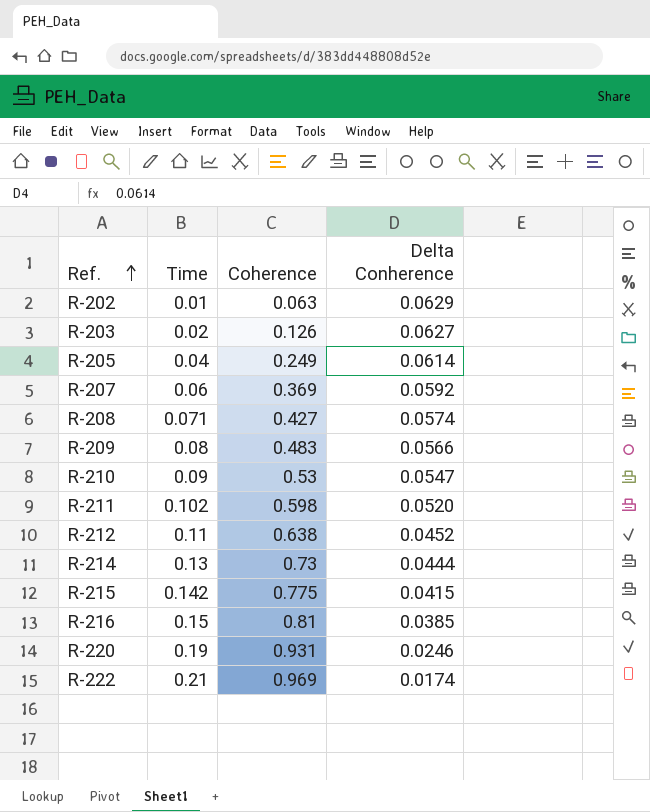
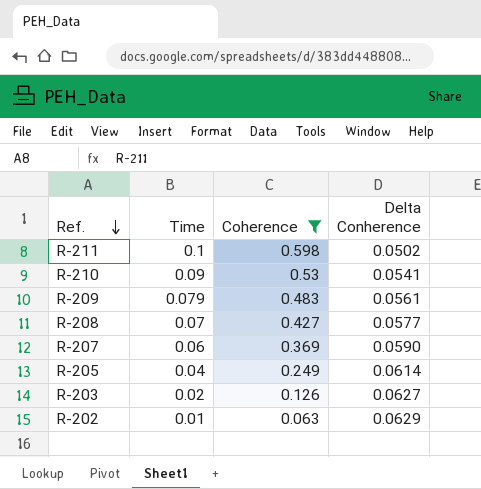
filter: none -> Coherence <= 0.598
row order: Ref. ascending -> Ref. descending
R-211 | Time: 0.102 -> 0.1
R-211 | Delta Conherence: 0.0520 -> 0.0502
R-210 | Delta Conherence: 0.0547 -> 0.0541
R-209 | Time: 0.08 -> 0.079
R-209 | Delta Conherence: 0.0566 -> 0.0561
R-208 | Time: 0.071 -> 0.07
R-208 | Delta Conherence: 0.0574 -> 0.0577
R-207 | Delta Conherence: 0.0592 -> 0.0590

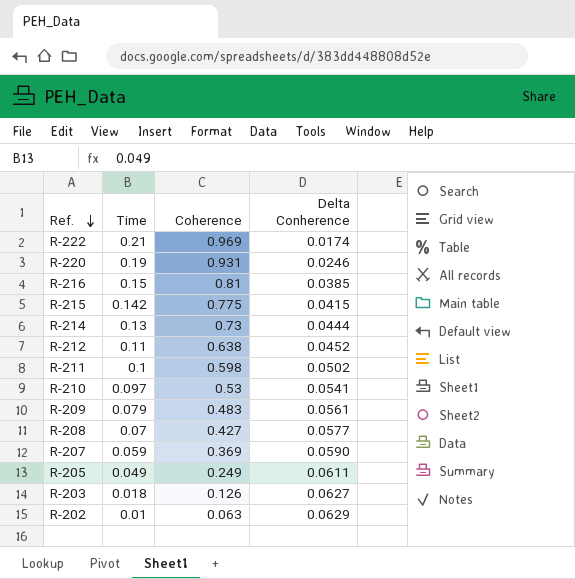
filter: Coherence <= 0.598 -> none
R-210 | Time: 0.09 -> 0.097
R-207 | Time: 0.06 -> 0.059
R-205 | Time: 0.04 -> 0.049
R-205 | Delta Conherence: 0.0614 -> 0.0611
R-203 | Time: 0.02 -> 0.018

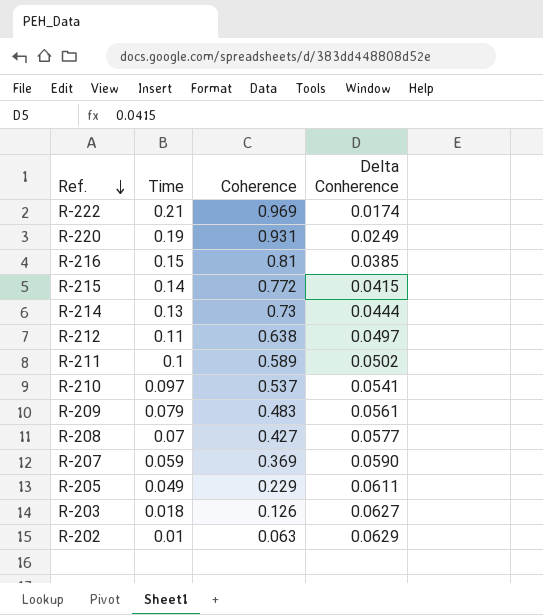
R-220 | Delta Conherence: 0.0246 -> 0.0249
R-215 | Time: 0.142 -> 0.14
R-215 | Coherence: 0.775 -> 0.772
R-212 | Delta Conherence: 0.0452 -> 0.0497
R-211 | Coherence: 0.598 -> 0.589
R-210 | Coherence: 0.53 -> 0.537
R-205 | Coherence: 0.249 -> 0.229

